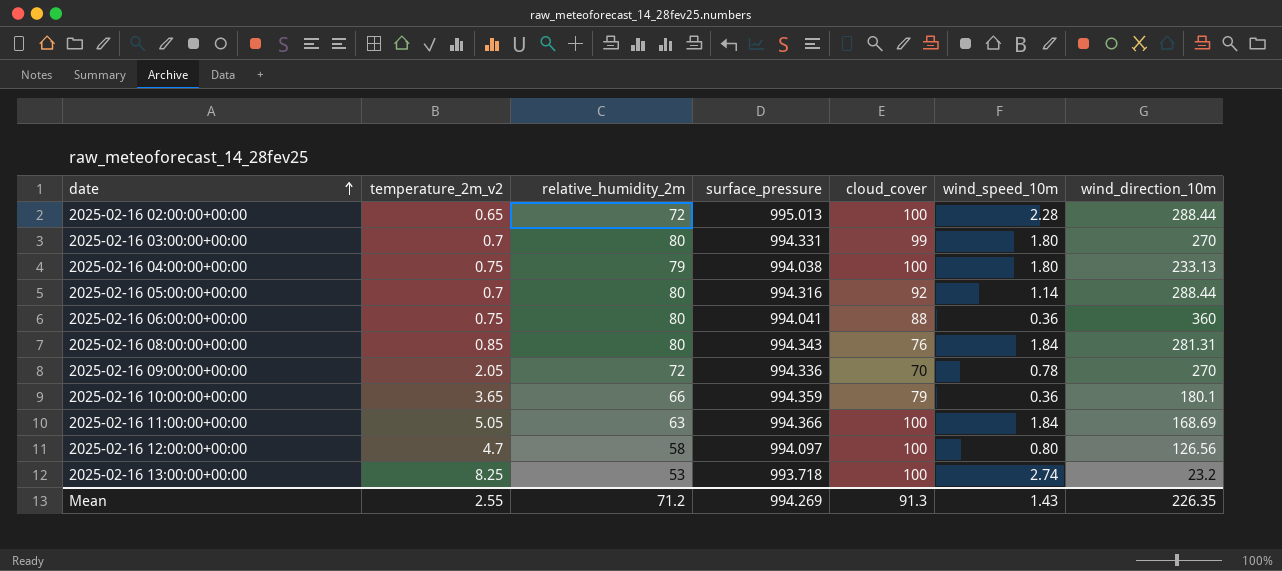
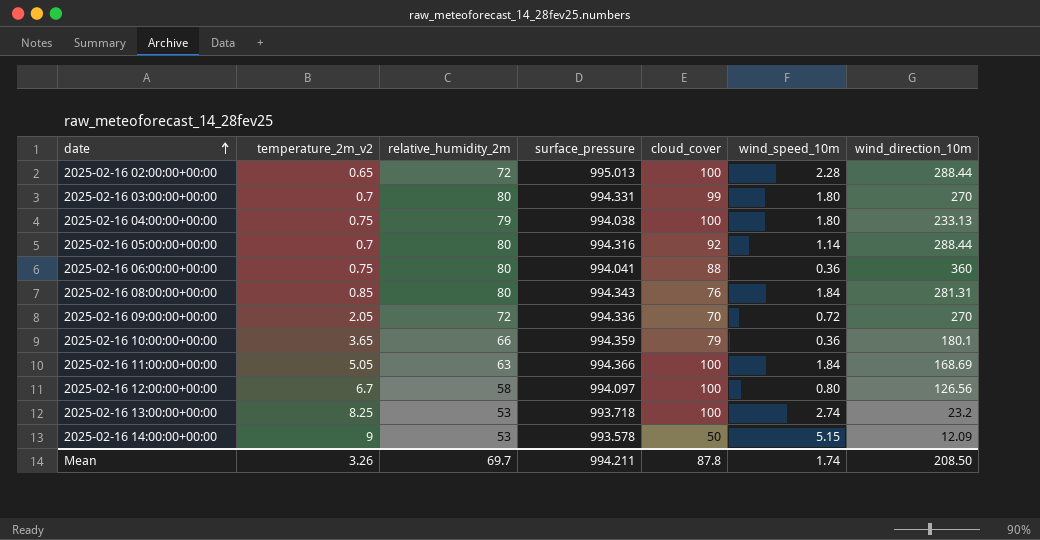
2025-02-16 09:00:00+00:00 | wind_speed_10m: 0.78 -> 0.72
2025-02-16 12:00:00+00:00 | temperature_2m_v2: 4.7 -> 6.7
row 2025-02-16 14:00:00+00:00: none -> 9 | 53 | 993.578 | 50 | 5.15 | 12.09
Mean | temperature_2m_v2: 2.55 -> 3.26
Mean | relative_humidity_2m: 71.2 -> 69.7
Mean | surface_pressure: 994.269 -> 994.211
Mean | cloud_cover: 91.3 -> 87.8
Mean | wind_speed_10m: 1.43 -> 1.74
Mean | wind_direction_10m: 226.35 -> 208.50

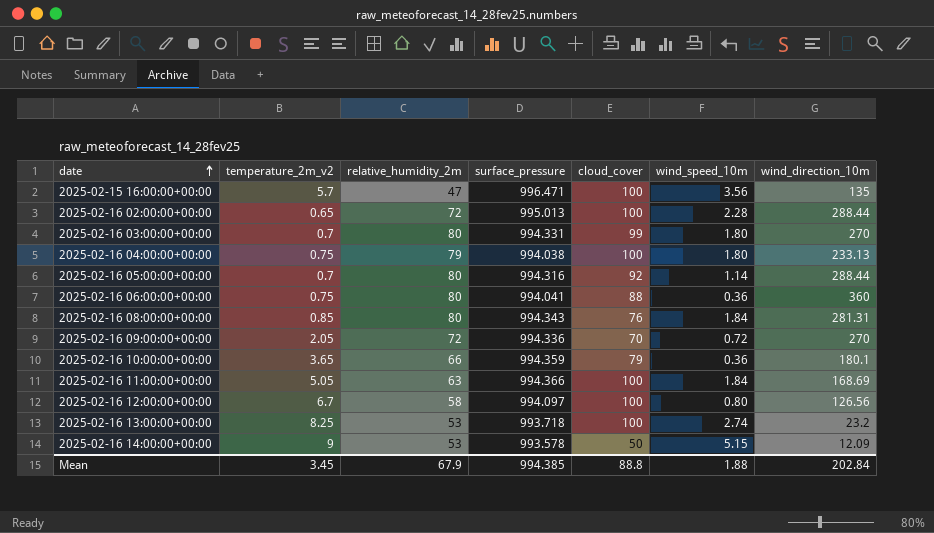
row 2025-02-15 16:00:00+00:00: none -> 5.7 | 47 | 996.471 | 100 | 3.56 | 135
Mean | temperature_2m_v2: 3.26 -> 3.45
Mean | relative_humidity_2m: 69.7 -> 67.9
Mean | surface_pressure: 994.211 -> 994.385
Mean | cloud_cover: 87.8 -> 88.8
Mean | wind_speed_10m: 1.74 -> 1.88
Mean | wind_direction_10m: 208.50 -> 202.84

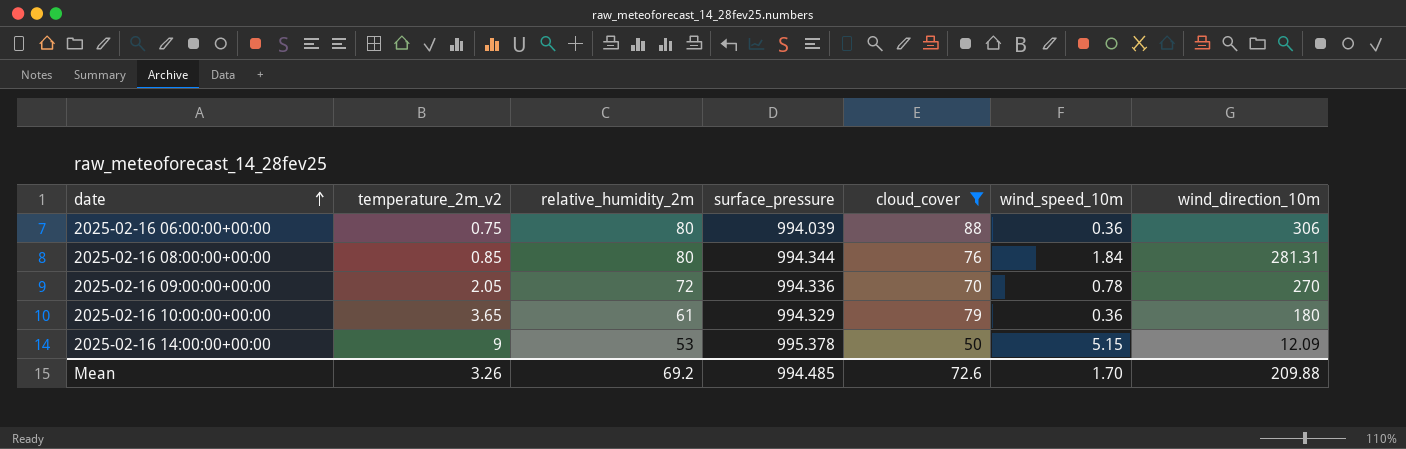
filter: none -> cloud_cover <= 88
2025-02-16 06:00:00+00:00 | surface_pressure: 994.041 -> 994.039
2025-02-16 06:00:00+00:00 | wind_direction_10m: 360 -> 306
2025-02-16 08:00:00+00:00 | surface_pressure: 994.343 -> 994.344
2025-02-16 09:00:00+00:00 | wind_speed_10m: 0.72 -> 0.78
2025-02-16 10:00:00+00:00 | relative_humidity_2m: 66 -> 61
2025-02-16 10:00:00+00:00 | surface_pressure: 994.359 -> 994.329
2025-02-16 10:00:00+00:00 | wind_direction_10m: 180.1 -> 180
2025-02-16 14:00:00+00:00 | surface_pressure: 993.578 -> 995.378
Mean | temperature_2m_v2: 3.45 -> 3.26
Mean | relative_humidity_2m: 67.9 -> 69.2
Mean | surface_pressure: 994.385 -> 994.485
Mean | cloud_cover: 88.8 -> 72.6
Mean | wind_speed_10m: 1.88 -> 1.70
Mean | wind_direction_10m: 202.84 -> 209.88

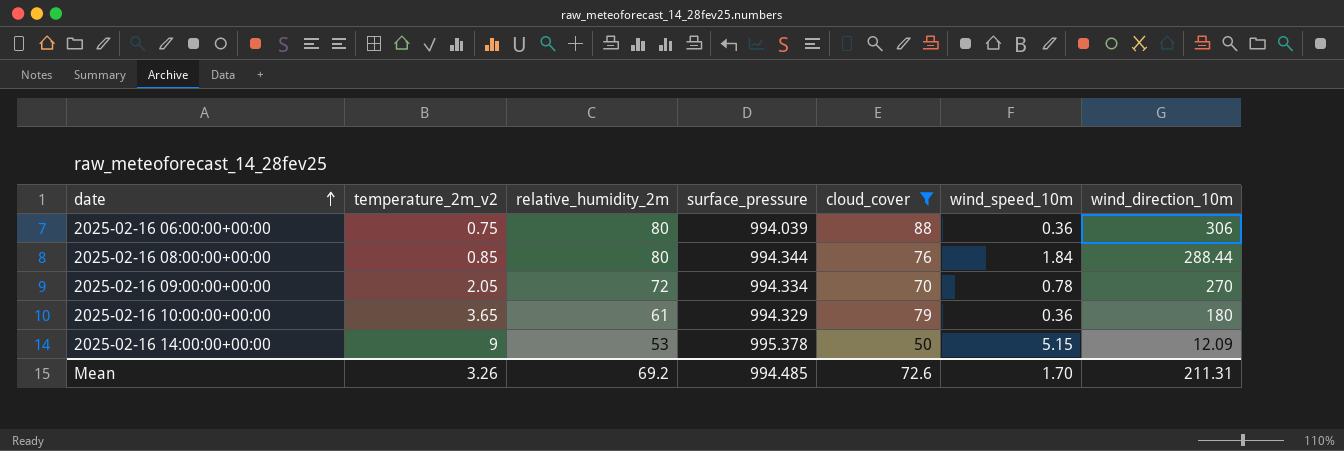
2025-02-16 08:00:00+00:00 | wind_direction_10m: 281.31 -> 288.44
2025-02-16 09:00:00+00:00 | surface_pressure: 994.336 -> 994.334
Mean | wind_direction_10m: 209.88 -> 211.31

